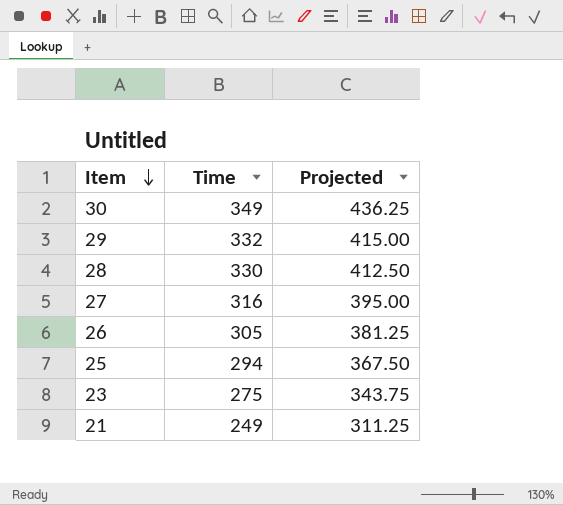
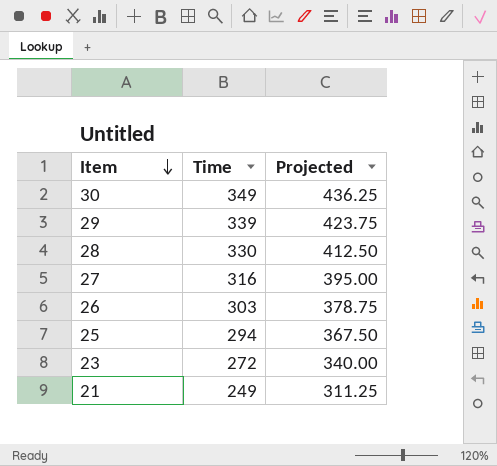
29 | Time: 332 -> 339
29 | Projected: 415.00 -> 423.75
26 | Time: 305 -> 303
26 | Projected: 381.25 -> 378.75
23 | Time: 275 -> 272
23 | Projected: 343.75 -> 340.00

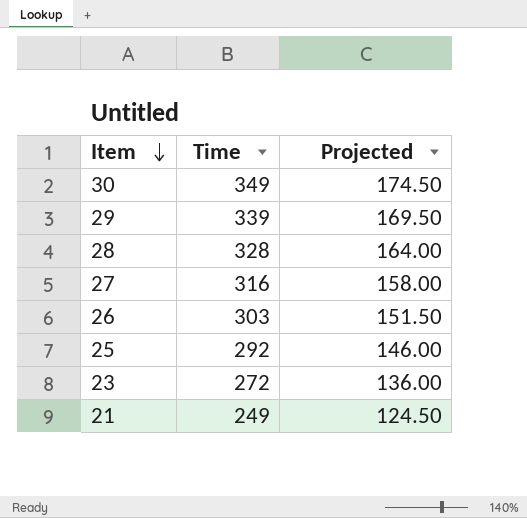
column Projected | formula: [Time] * 1.25 -> [Time] * 0.5
28 | Time: 330 -> 328
25 | Time: 294 -> 292

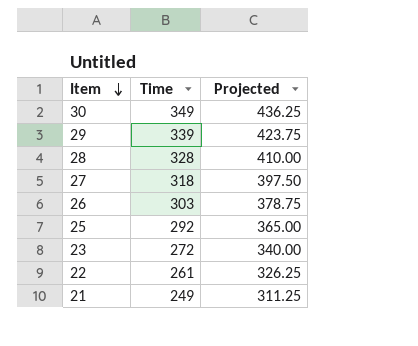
column Projected | formula: [Time] * 0.5 -> [Time] * 1.25
27 | Time: 316 -> 318
row 22: none -> 261 | 326.25

